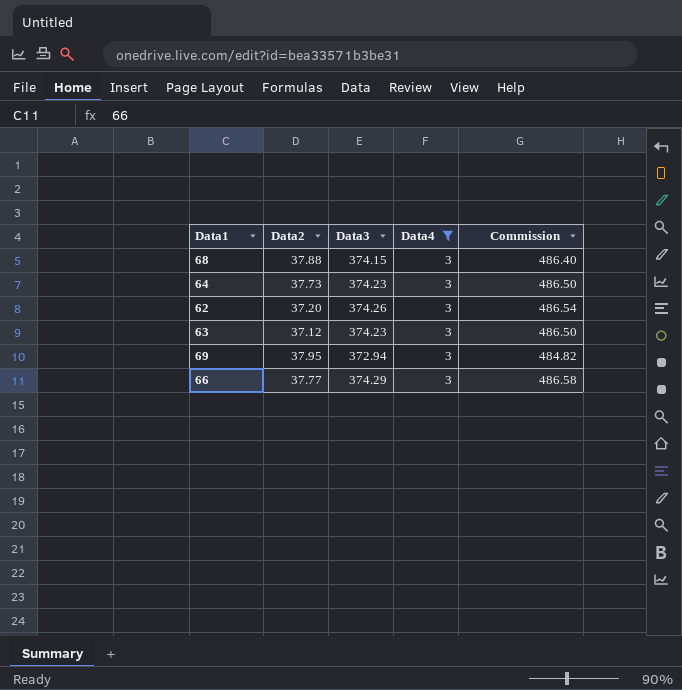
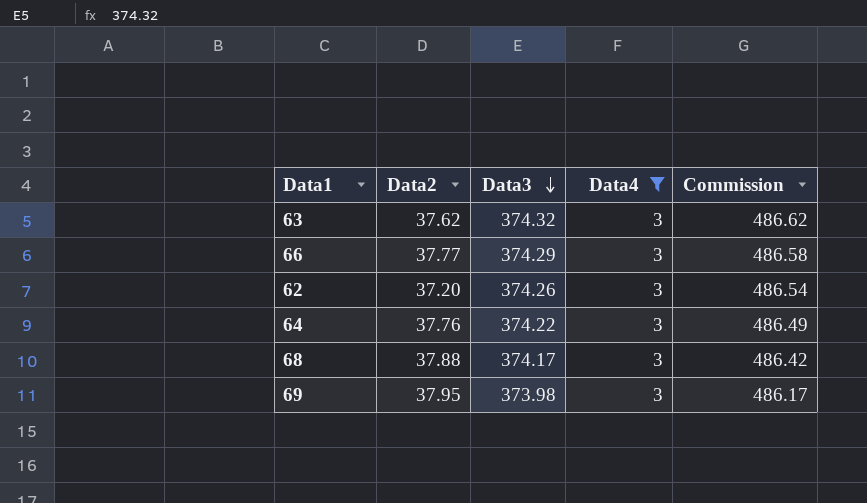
row order: none -> Data3 descending
63 | Data2: 37.12 -> 37.62
63 | Data3: 374.23 -> 374.32
63 | Commission: 486.50 -> 486.62
64 | Data2: 37.73 -> 37.76
64 | Data3: 374.23 -> 374.22
64 | Commission: 486.50 -> 486.49
68 | Data3: 374.15 -> 374.17
68 | Commission: 486.40 -> 486.42
69 | Data3: 372.94 -> 373.98
69 | Commission: 484.82 -> 486.17

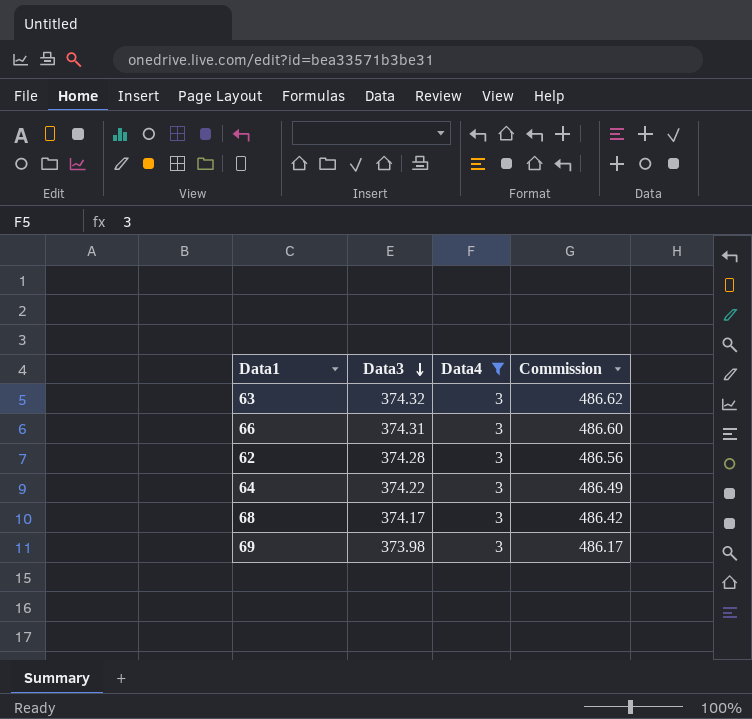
column Data2 | position: 2 -> none
66 | Data3: 374.29 -> 374.31
66 | Commission: 486.58 -> 486.60
62 | Data3: 374.26 -> 374.28
62 | Commission: 486.54 -> 486.56

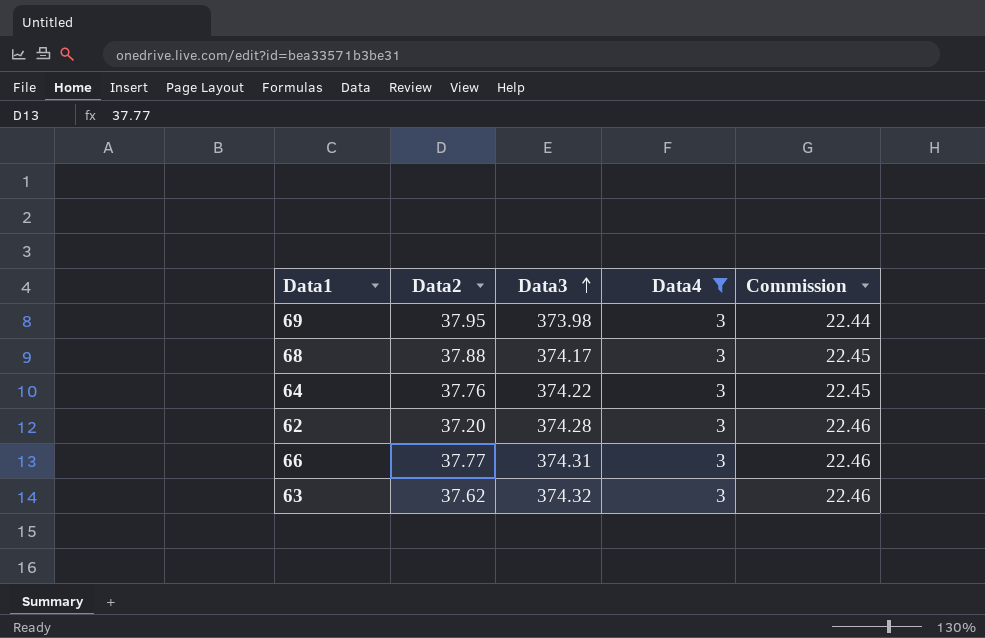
row order: Data3 descending -> Data3 ascending
column Data2 | position: none -> 2
column Commission | formula: [Data3] * 1.3 -> [Data3] * 0.06

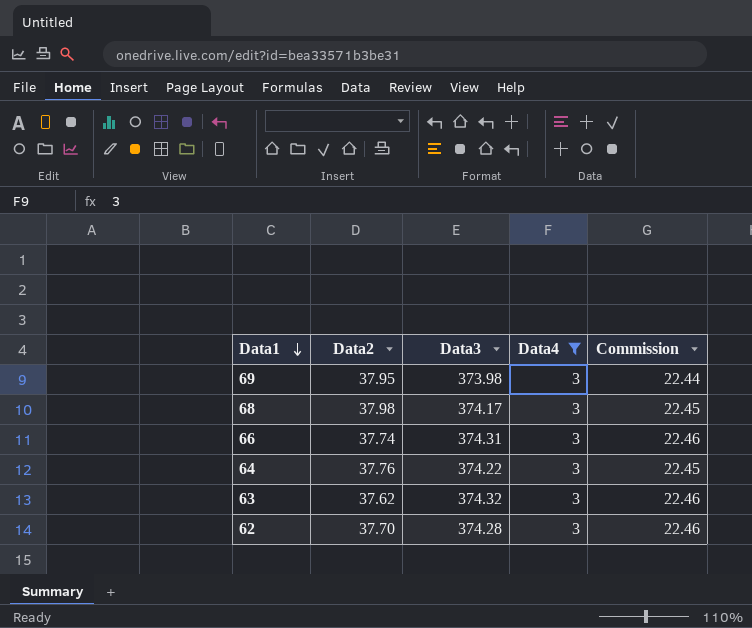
row order: Data3 ascending -> Data1 descending
68 | Data2: 37.88 -> 37.98
66 | Data2: 37.77 -> 37.74
62 | Data2: 37.20 -> 37.70

